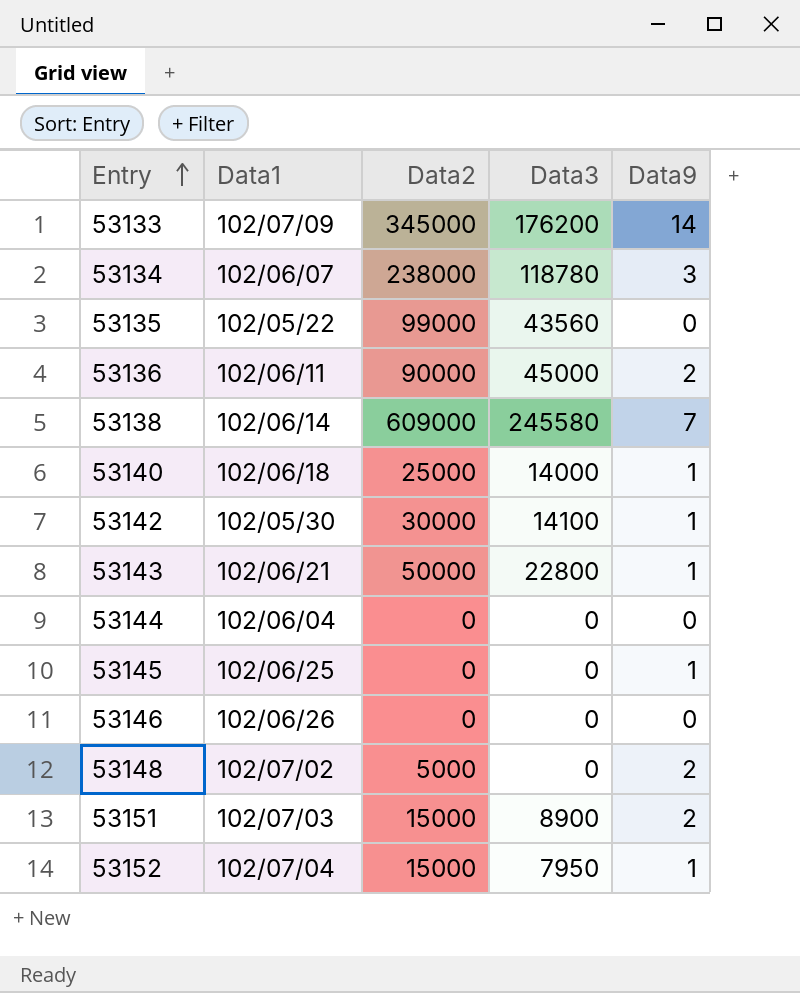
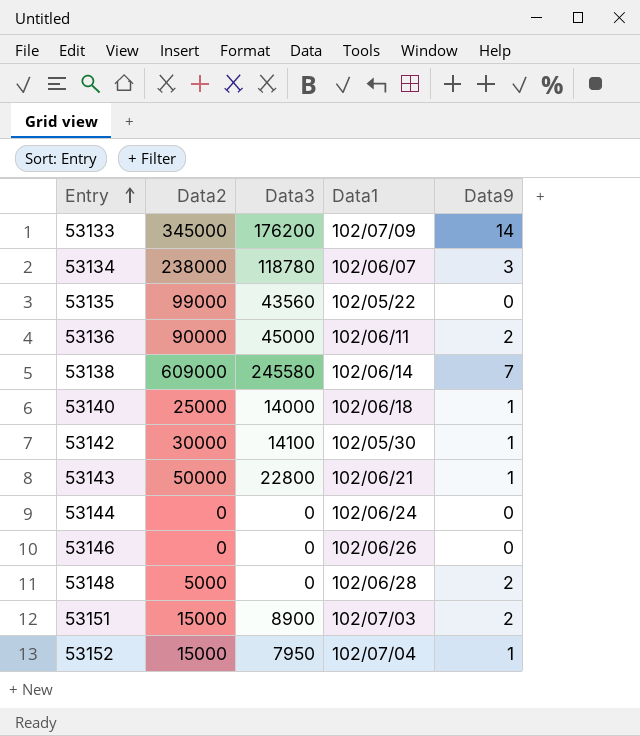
column Data1 | position: 2 -> 4
row 53145: 102/06/25 | 0 | 0 | 1 -> none
53144 | Data1: 102/06/04 -> 102/06/24
53148 | Data1: 102/07/02 -> 102/06/28

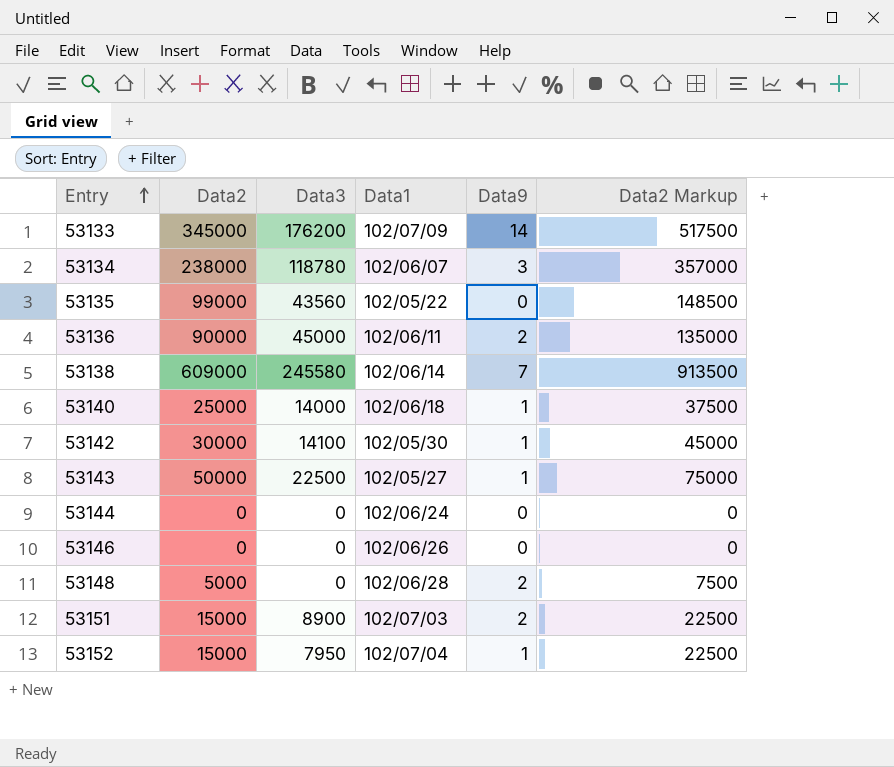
column Data2 Markup | formula: none -> [Data2] * 1.5
53143 | Data3: 22800 -> 22500
53143 | Data1: 102/06/21 -> 102/05/27

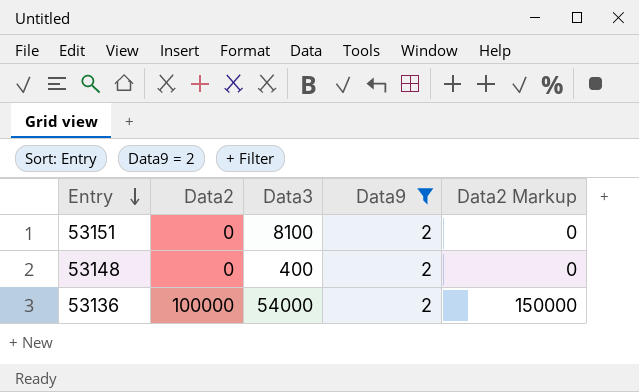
filter: none -> Data9 = 2
row order: Entry ascending -> Entry descending
column Data1 | position: 4 -> none
53151 | Data2: 15000 -> 0
53151 | Data3: 8900 -> 8100
53151 | Data2 Markup: 22500 -> 0
53148 | Data2: 5000 -> 0
53148 | Data3: 0 -> 400
53148 | Data2 Markup: 7500 -> 0
53136 | Data2: 90000 -> 100000
53136 | Data3: 45000 -> 54000
53136 | Data2 Markup: 135000 -> 150000

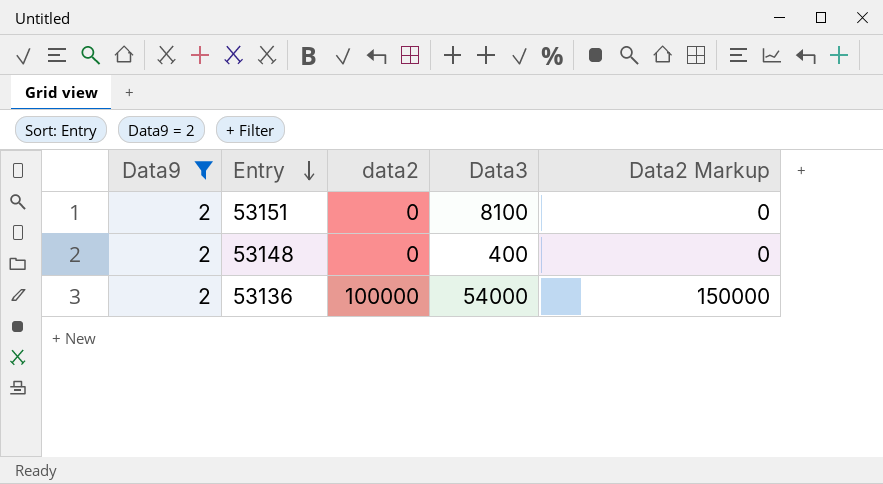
column Data9 | position: 4 -> 1
column name: Data2 -> data2

